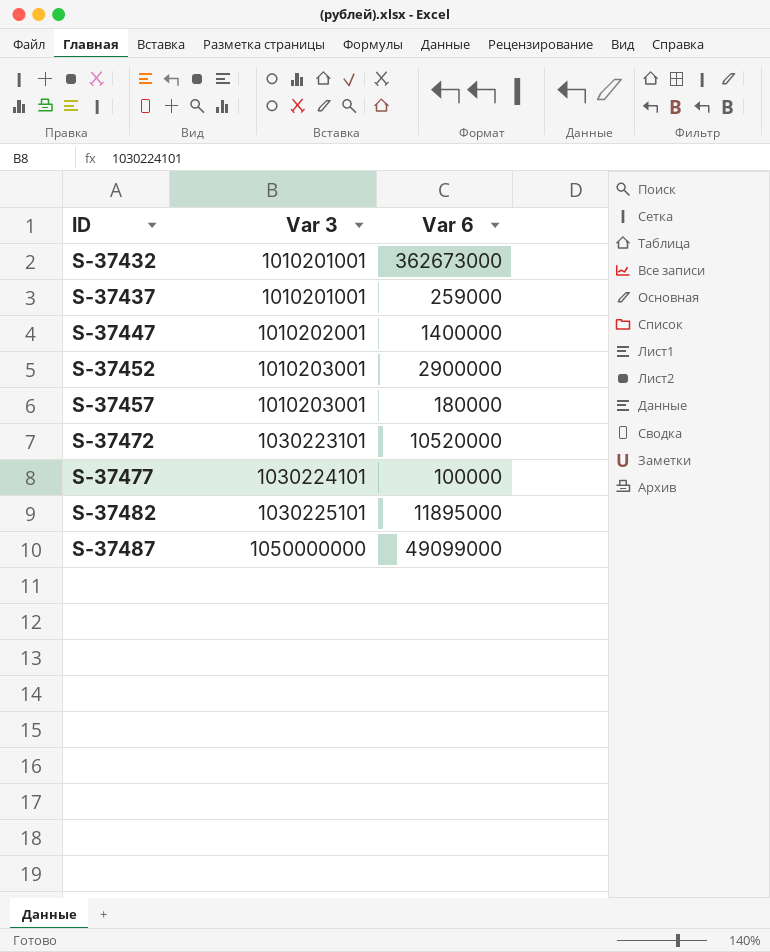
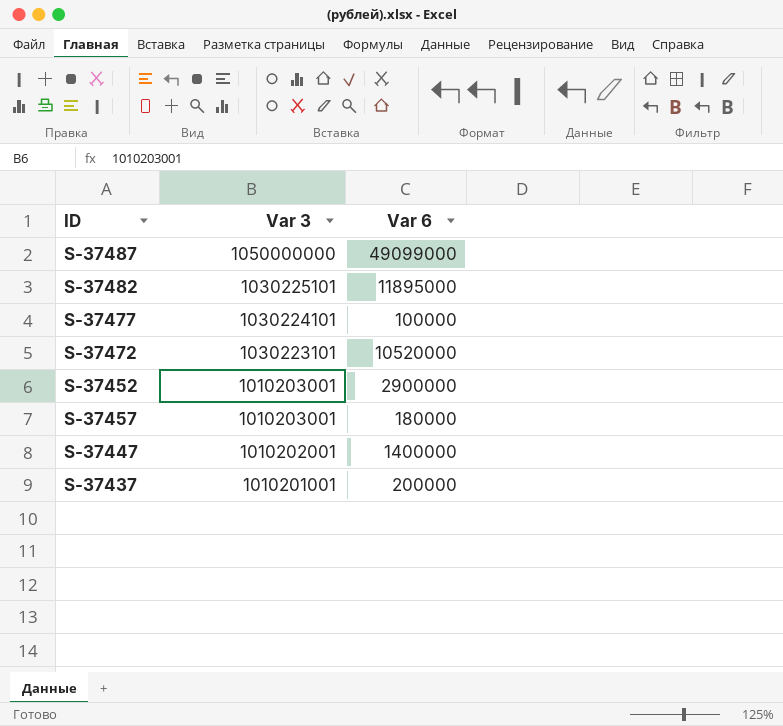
row order: ID ascending -> Var 3 descending
row S-37432: 1010201001 | 362673000 -> none
S-37437 | Var 6: 259000 -> 200000

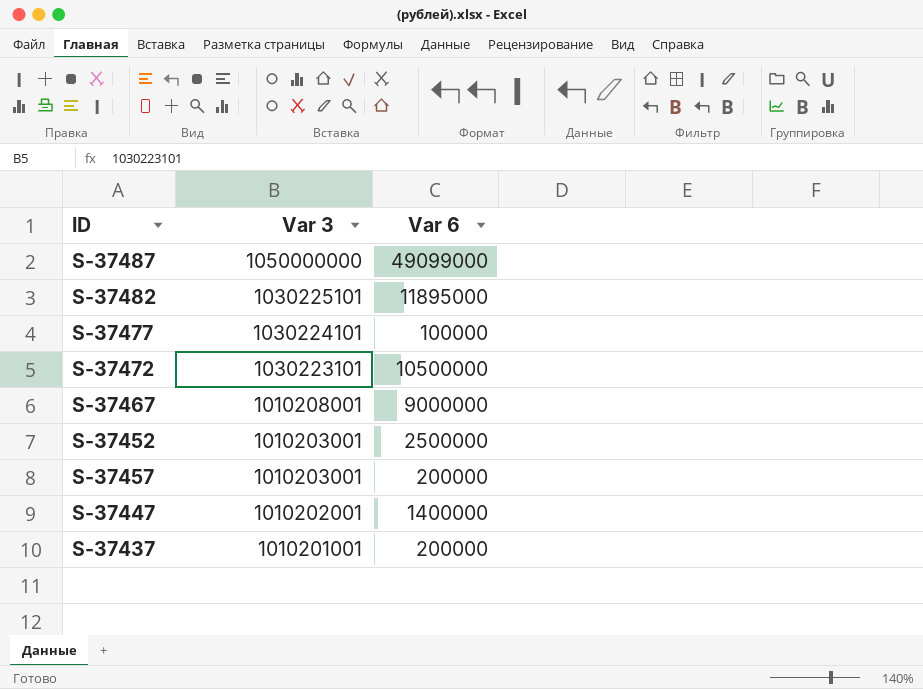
S-37472 | Var 6: 10520000 -> 10500000
row S-37467: none -> 1010208001 | 9000000
S-37452 | Var 6: 2900000 -> 2500000
S-37457 | Var 6: 180000 -> 200000

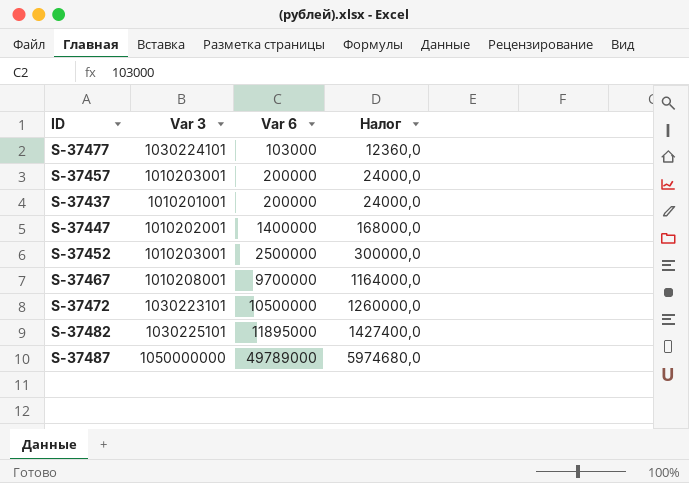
row order: Var 3 descending -> Var 6 ascending
column Налог | formula: none -> [Var 6] * 0,12
S-37477 | Var 6: 100000 -> 103000
S-37467 | Var 6: 9000000 -> 9700000
S-37487 | Var 6: 49099000 -> 49789000

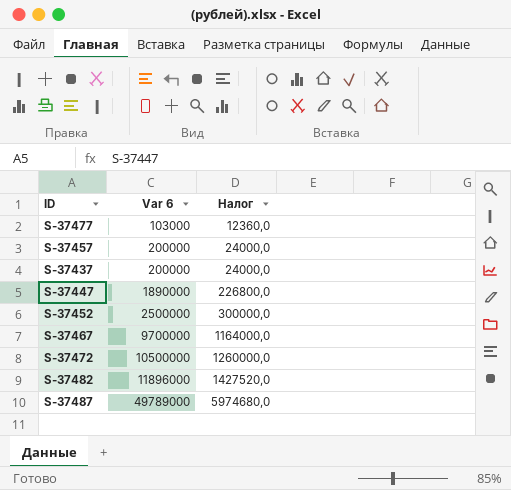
column Var 3 | position: 2 -> none
S-37447 | Var 6: 1400000 -> 1890000
S-37447 | Налог: 168000,0 -> 226800,0
S-37482 | Var 6: 11895000 -> 11896000
S-37482 | Налог: 1427400,0 -> 1427520,0

